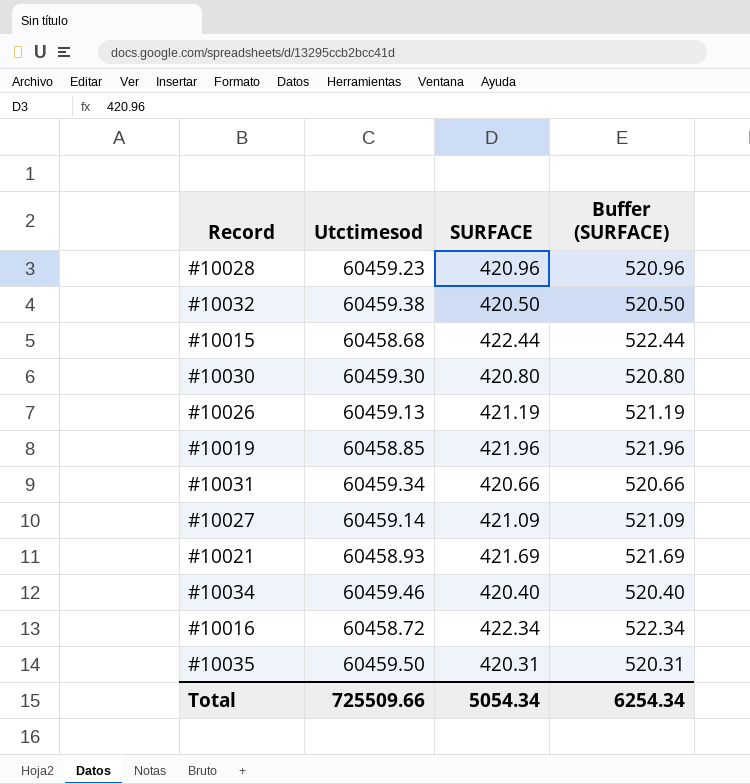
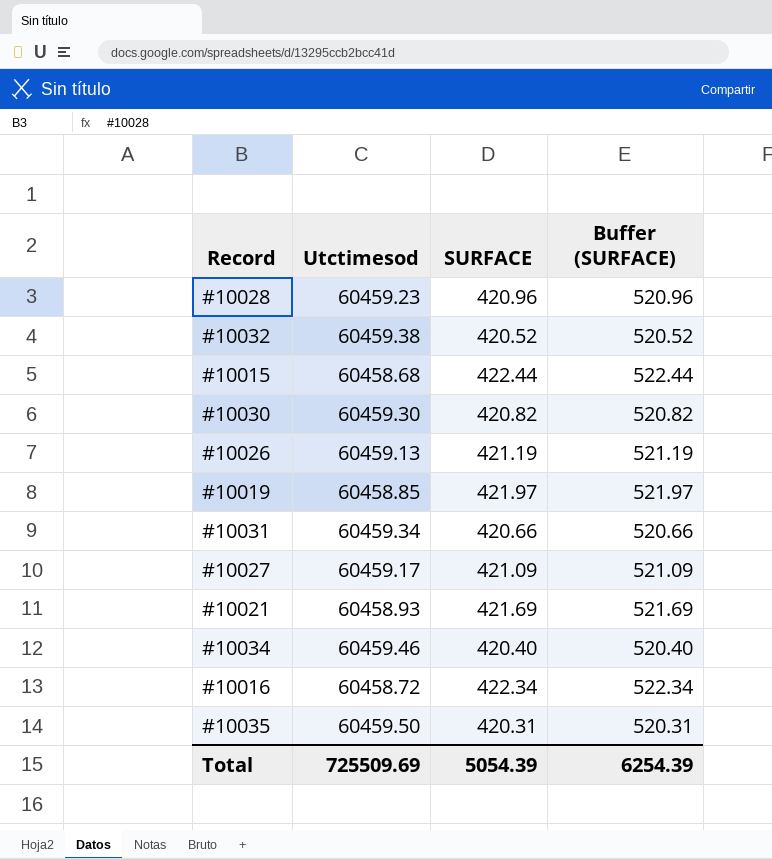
#10032 | SURFACE: 420.50 -> 420.52
#10032 | Buffer (SURFACE): 520.50 -> 520.52
#10030 | SURFACE: 420.80 -> 420.82
#10030 | Buffer (SURFACE): 520.80 -> 520.82
#10019 | SURFACE: 421.96 -> 421.97
#10019 | Buffer (SURFACE): 521.96 -> 521.97
#10027 | Utctimesod: 60459.14 -> 60459.17
Total | Utctimesod: 725509.66 -> 725509.69
Total | SURFACE: 5054.34 -> 5054.39
Total | Buffer (SURFACE): 6254.34 -> 6254.39

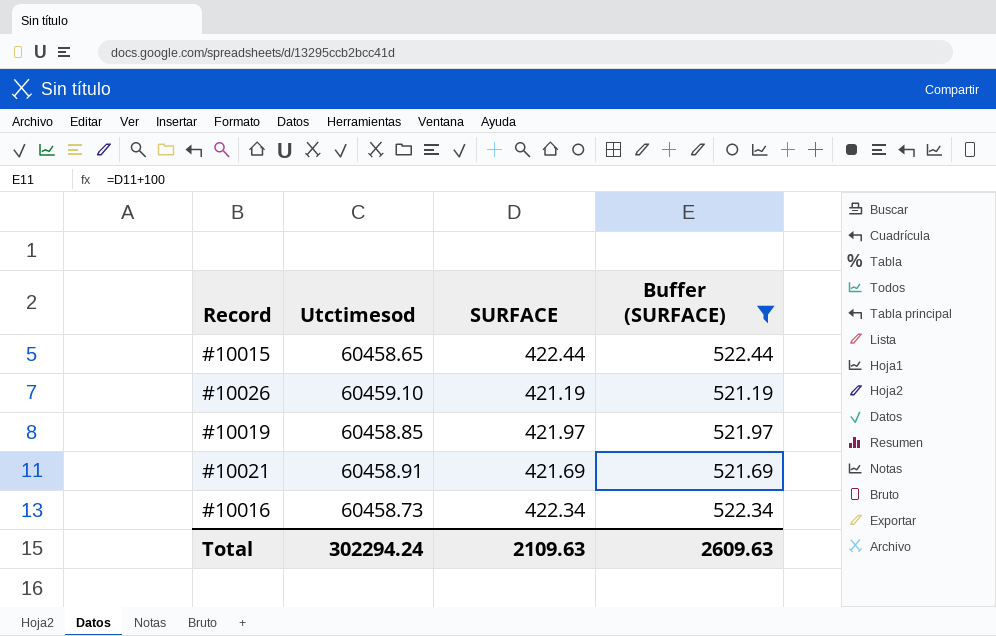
filter: none -> Buffer (SURFACE) >= 521.19
#10015 | Utctimesod: 60458.68 -> 60458.65
#10026 | Utctimesod: 60459.13 -> 60459.10
#10021 | Utctimesod: 60458.93 -> 60458.91
#10016 | Utctimesod: 60458.72 -> 60458.73
Total | Utctimesod: 725509.69 -> 302294.24
Total | SURFACE: 5054.39 -> 2109.63
Total | Buffer (SURFACE): 6254.39 -> 2609.63

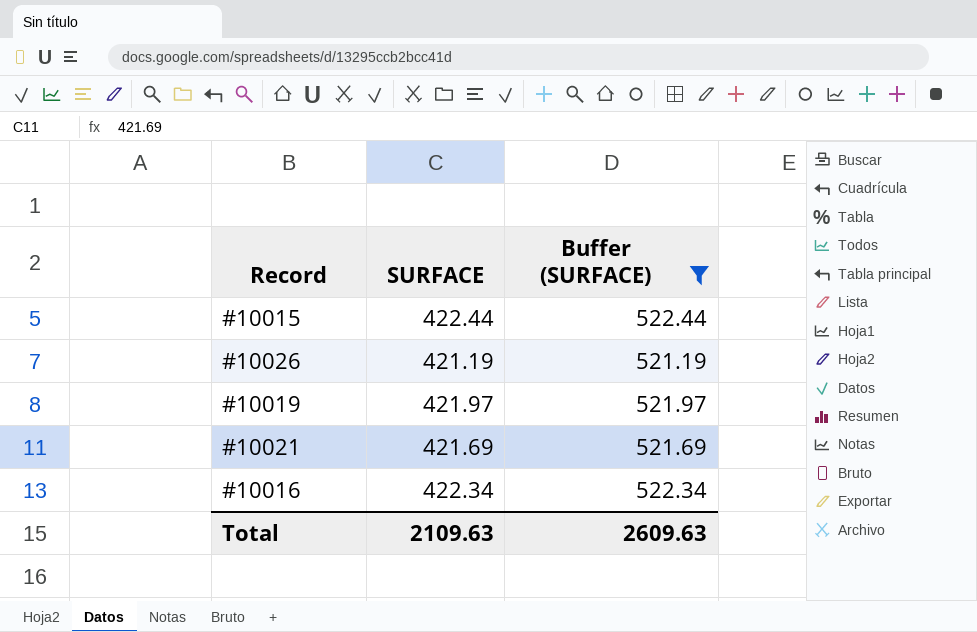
column Utctimesod | position: 2 -> none

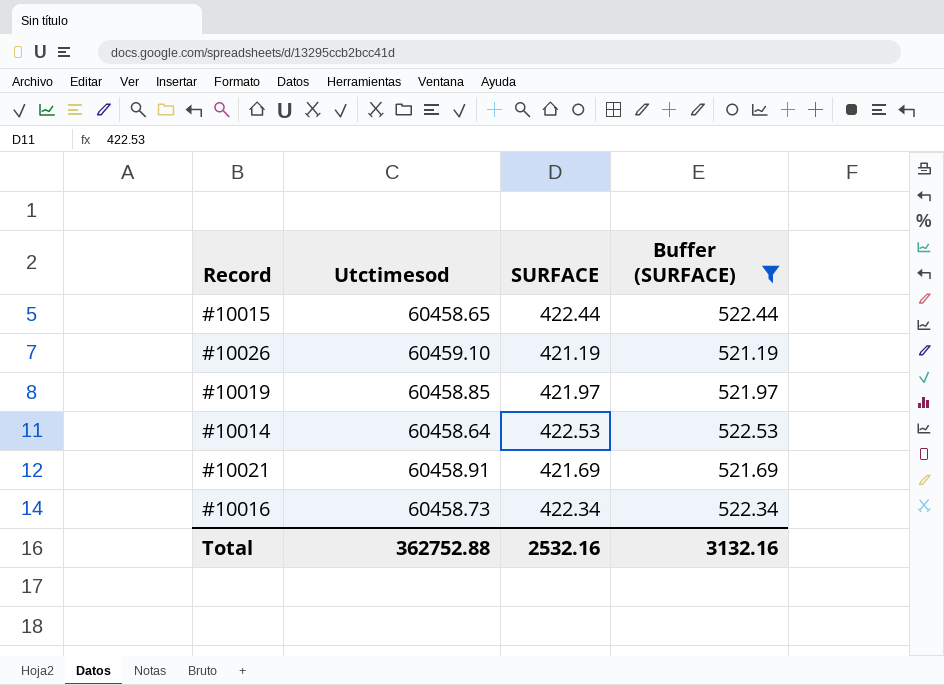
column Utctimesod | position: none -> 2
row #10014: none -> 60458.64 | 422.53 | 522.53
Total | SURFACE: 2109.63 -> 2532.16
Total | Buffer (SURFACE): 2609.63 -> 3132.16

